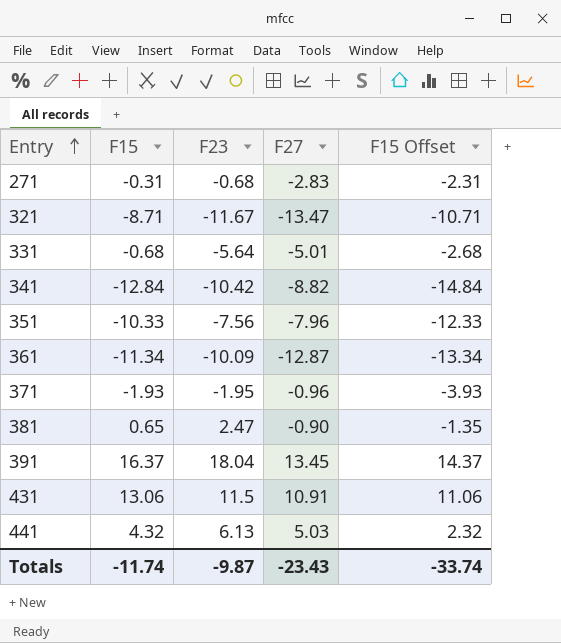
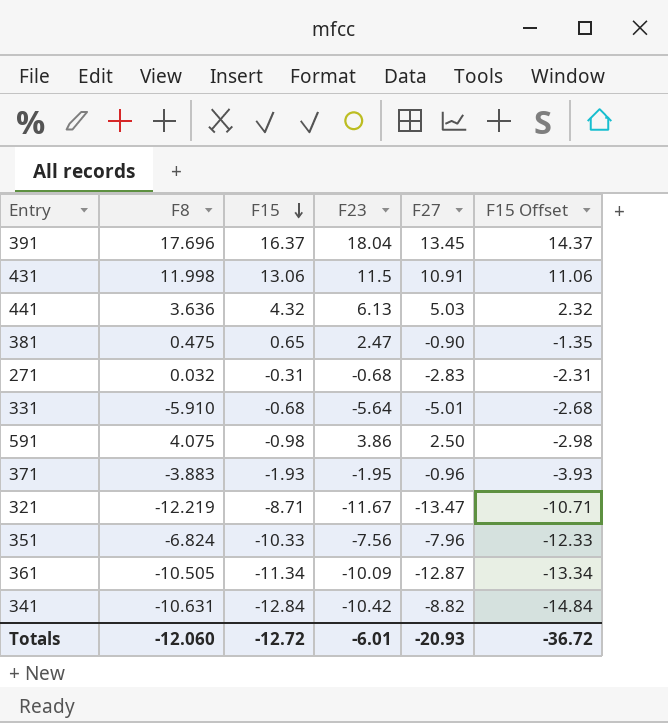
row order: Entry ascending -> F15 descending
column F8 | position: none -> 2
row 591: none -> 4.075 | -0.98 | 3.86 | 2.50 | -2.98
Totals | F15: -11.74 -> -12.72
Totals | F23: -9.87 -> -6.01
Totals | F27: -23.43 -> -20.93
Totals | F15 Offset: -33.74 -> -36.72

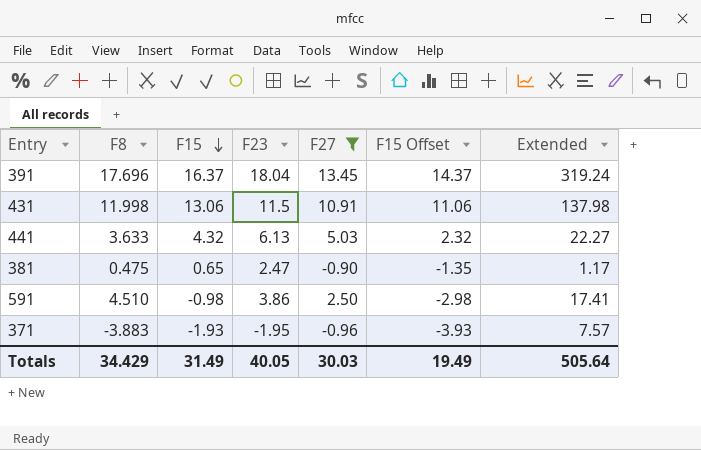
filter: none -> F27 >= -0.96
column Extended | formula: none -> [F8] * [F23]
441 | F8: 3.636 -> 3.633
591 | F8: 4.075 -> 4.510
Totals | F8: -12.060 -> 34.429
Totals | F15: -12.72 -> 31.49
Totals | F23: -6.01 -> 40.05
Totals | F27: -20.93 -> 30.03
Totals | F15 Offset: -36.72 -> 19.49

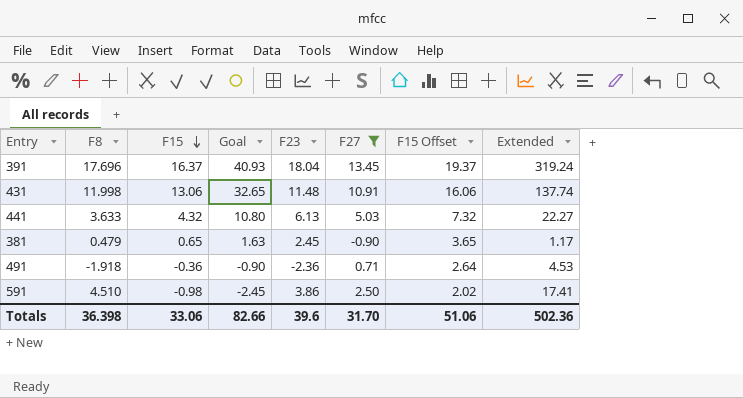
column Goal | formula: none -> [F15] * 2.5
column F15 Offset | formula: [F15] - 2 -> [F15] + 3
row 371: -3.883 | -1.93 | -1.95 | -0.96 | -3.93 | 7.57 -> none
431 | F23: 11.5 -> 11.48
431 | Extended: 137.98 -> 137.74
381 | F8: 0.475 -> 0.479
381 | F23: 2.47 -> 2.45
row 491: none -> -1.918 | -0.36 | -0.90 | -2.36 | 0.71 | 2.64 | 4.53
Totals | F8: 34.429 -> 36.398
Totals | F15: 31.49 -> 33.06
Totals | F23: 40.05 -> 39.6
Totals | F27: 30.03 -> 31.70
Totals | F15 Offset: 19.49 -> 51.06
Totals | Extended: 505.64 -> 502.36

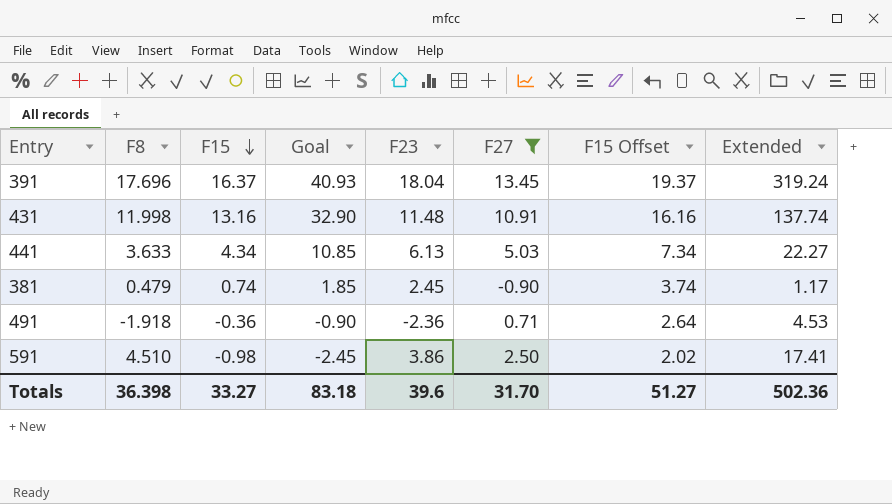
431 | F15: 13.06 -> 13.16
431 | Goal: 32.65 -> 32.90
431 | F15 Offset: 16.06 -> 16.16
441 | F15: 4.32 -> 4.34
441 | Goal: 10.80 -> 10.85
441 | F15 Offset: 7.32 -> 7.34
381 | F15: 0.65 -> 0.74
381 | Goal: 1.63 -> 1.85
381 | F15 Offset: 3.65 -> 3.74
Totals | F15: 33.06 -> 33.27
Totals | Goal: 82.66 -> 83.18
Totals | F15 Offset: 51.06 -> 51.27

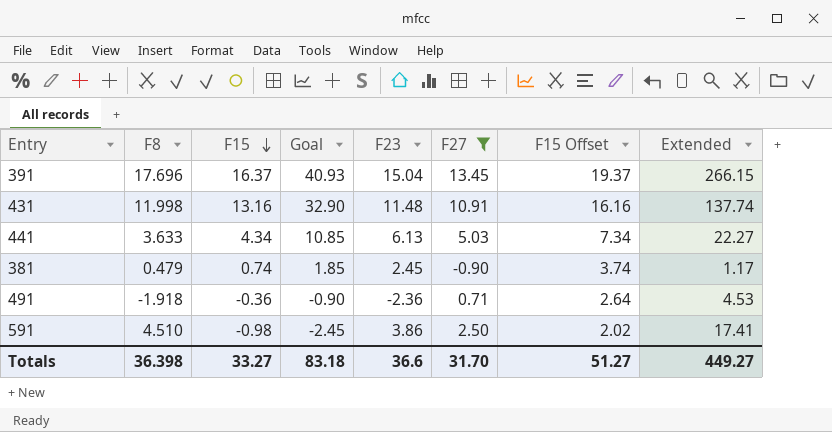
391 | F23: 18.04 -> 15.04
391 | Extended: 319.24 -> 266.15
Totals | F23: 39.6 -> 36.6
Totals | Extended: 502.36 -> 449.27

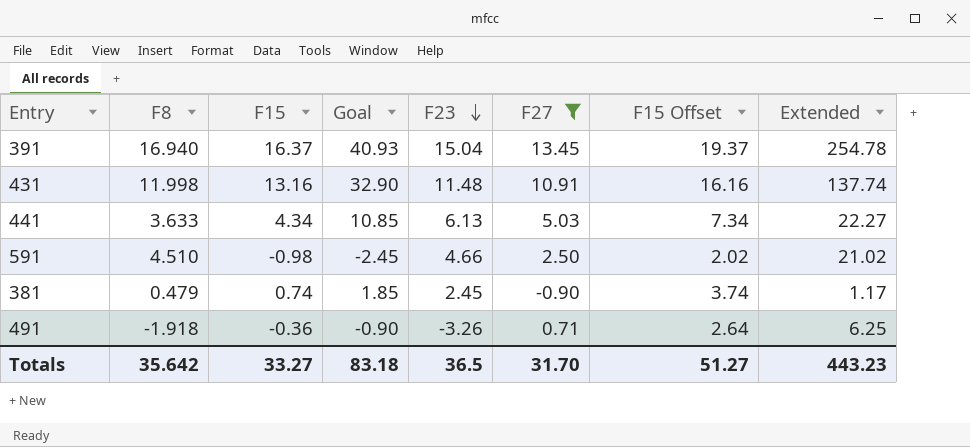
row order: F15 descending -> F23 descending
391 | F8: 17.696 -> 16.940
391 | Extended: 266.15 -> 254.78
591 | F23: 3.86 -> 4.66
591 | Extended: 17.41 -> 21.02
491 | F23: -2.36 -> -3.26
491 | Extended: 4.53 -> 6.25
Totals | F8: 36.398 -> 35.642
Totals | F23: 36.6 -> 36.5
Totals | Extended: 449.27 -> 443.23

